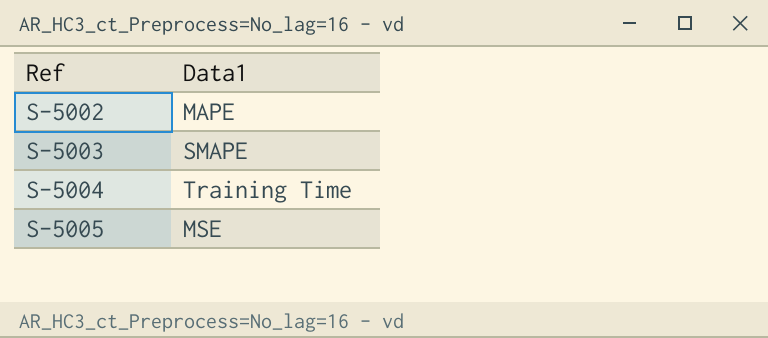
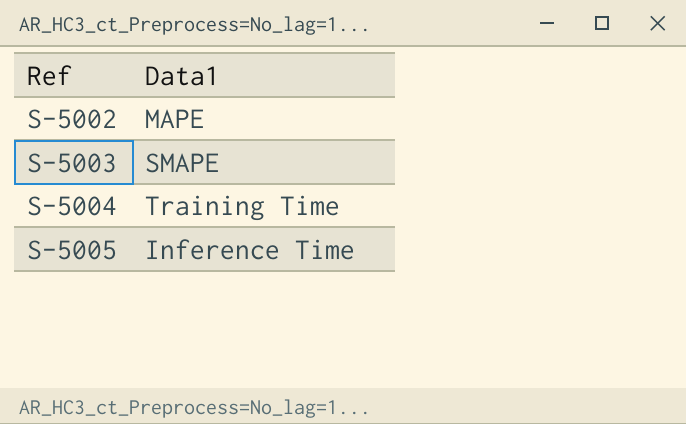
S-5005 | Data1: MSE -> Inference Time

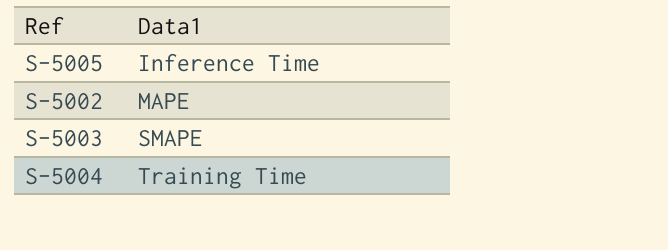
row order: Ref ascending -> Data1 ascending

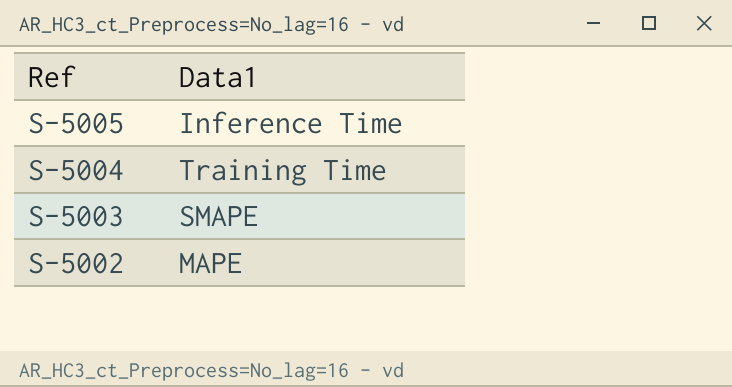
row order: Data1 ascending -> Ref descending

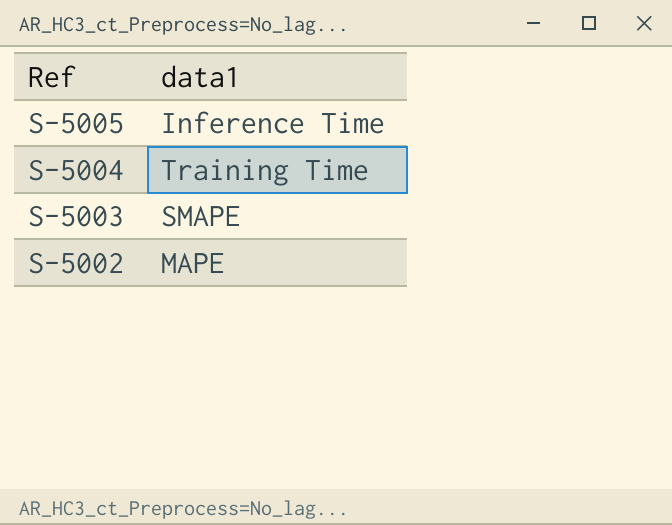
column name: Data1 -> data1

